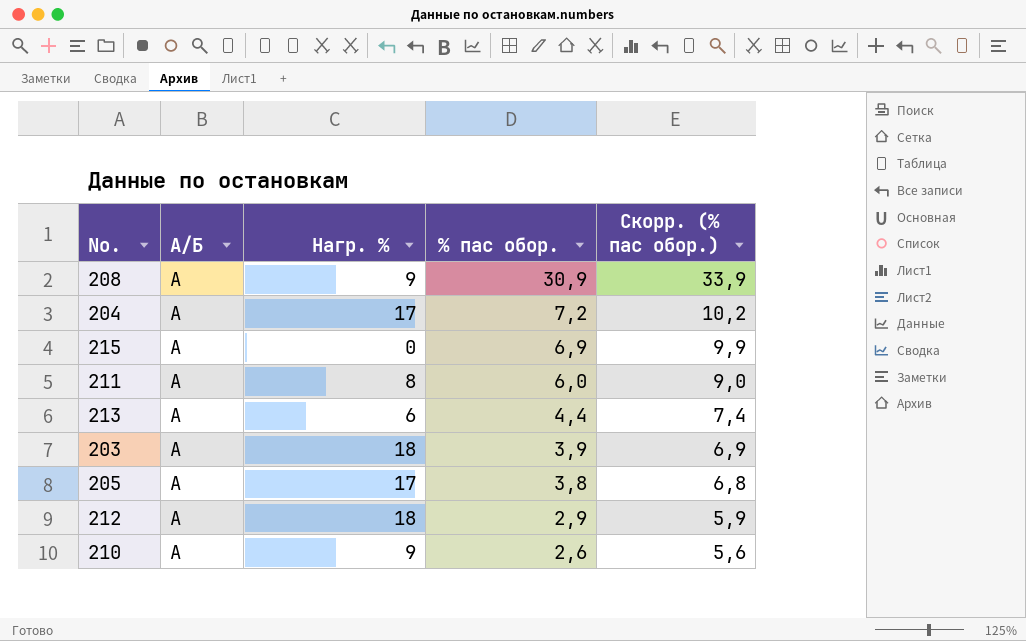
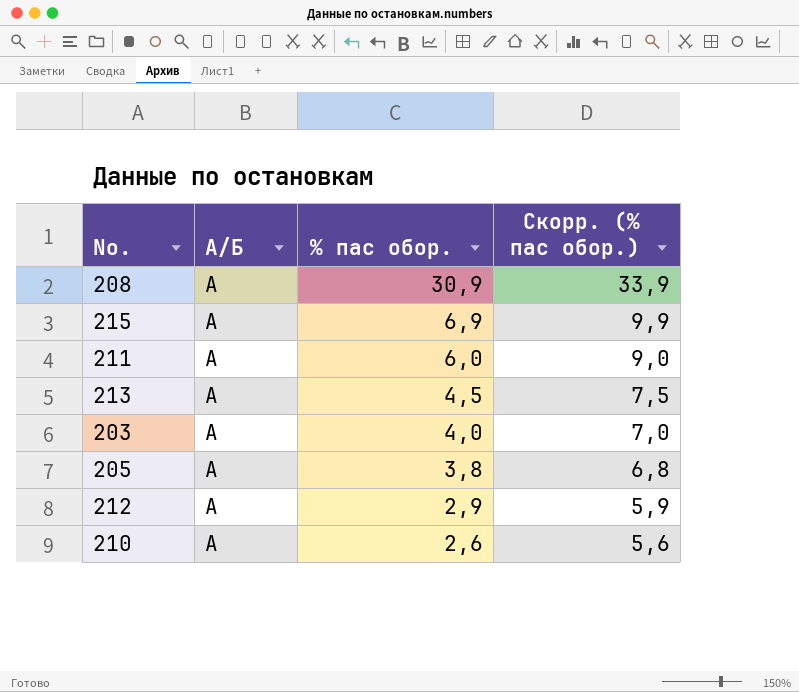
column Нагр. % | position: 3 -> none
row 204: А | 17 | 7,2 | 10,2 -> none
213 | % пас обор.: 4,4 -> 4,5
213 | Скорр. (% пас обор.): 7,4 -> 7,5
203 | % пас обор.: 3,9 -> 4,0
203 | Скорр. (% пас обор.): 6,9 -> 7,0

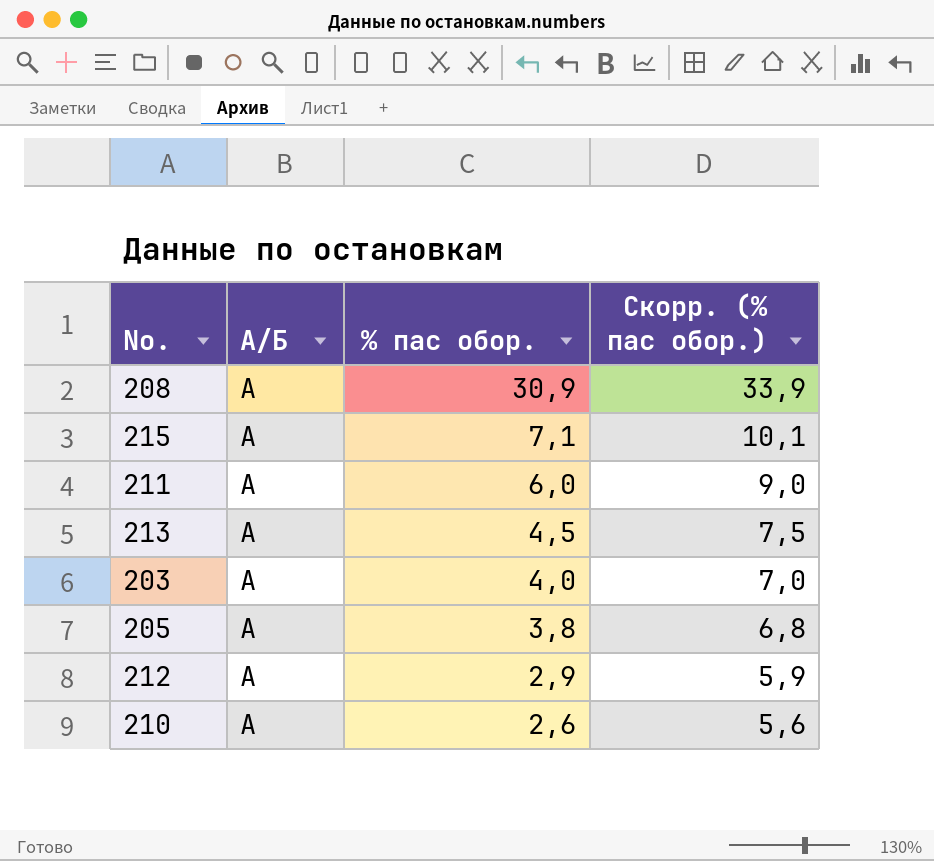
215 | % пас обор.: 6,9 -> 7,1
215 | Скорр. (% пас обор.): 9,9 -> 10,1

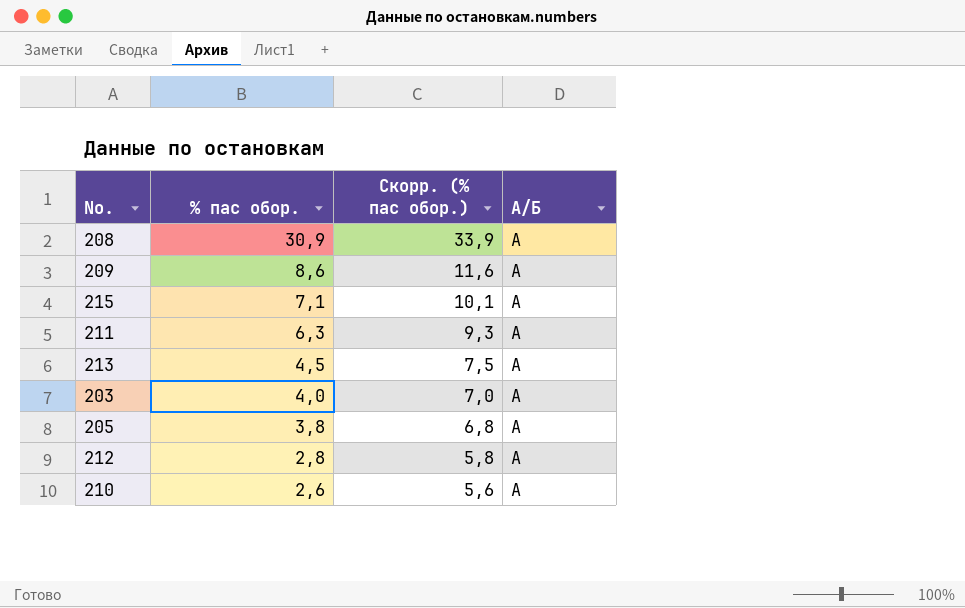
column А/Б | position: 2 -> 4
row 209: none -> 8,6 | 11,6 | А
211 | % пас обор.: 6,0 -> 6,3
211 | Скорр. (% пас обор.): 9,0 -> 9,3
212 | % пас обор.: 2,9 -> 2,8
212 | Скорр. (% пас обор.): 5,9 -> 5,8

